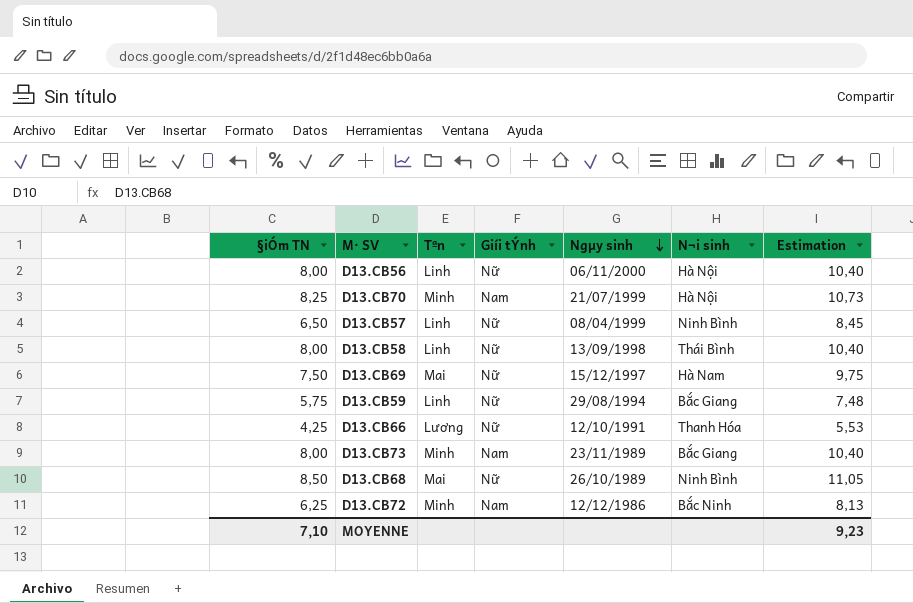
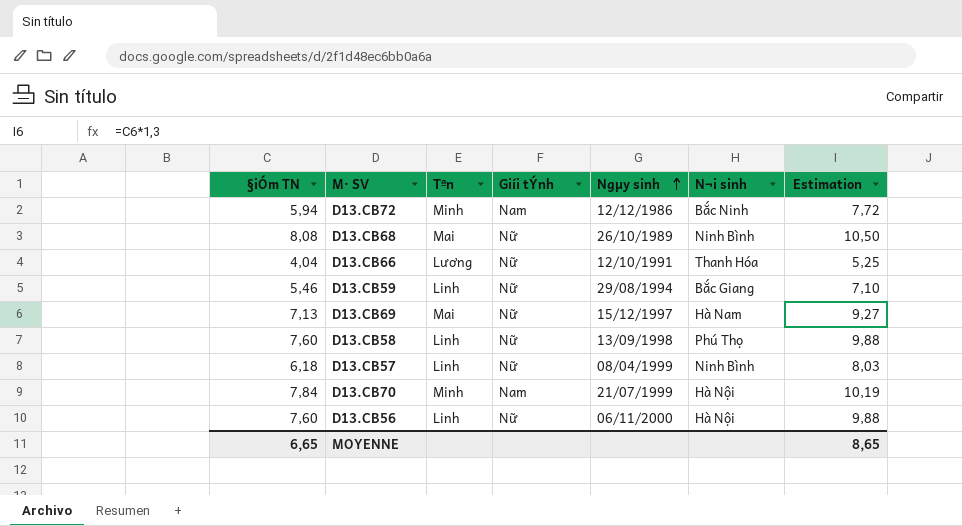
row order: Ngµy sinh descending -> Ngµy sinh ascending
row D13.CB73: 8,00 | Minh | Nam | 23/11/1989 | Bắc Giang | 10,40 -> none
D13.CB72 | §iÓm TN: 6,25 -> 5,94
D13.CB72 | Estimation: 8,13 -> 7,72
D13.CB68 | §iÓm TN: 8,50 -> 8,08
D13.CB68 | Estimation: 11,05 -> 10,50
D13.CB66 | §iÓm TN: 4,25 -> 4,04
D13.CB66 | Estimation: 5,53 -> 5,25
D13.CB59 | §iÓm TN: 5,75 -> 5,46
D13.CB59 | Estimation: 7,48 -> 7,10
D13.CB69 | §iÓm TN: 7,50 -> 7,13
D13.CB69 | Estimation: 9,75 -> 9,27
D13.CB58 | §iÓm TN: 8,00 -> 7,60
D13.CB58 | N¬i sinh: Thái Bình -> Phú Thọ
D13.CB58 | Estimation: 10,40 -> 9,88
D13.CB57 | §iÓm TN: 6,50 -> 6,18
D13.CB57 | Estimation: 8,45 -> 8,03
D13.CB70 | §iÓm TN: 8,25 -> 7,84
D13.CB70 | Estimation: 10,73 -> 10,19
D13.CB56 | §iÓm TN: 8,00 -> 7,60
D13.CB56 | Estimation: 10,40 -> 9,88
MOYENNE | §iÓm TN: 7,10 -> 6,65
MOYENNE | Estimation: 9,23 -> 8,65

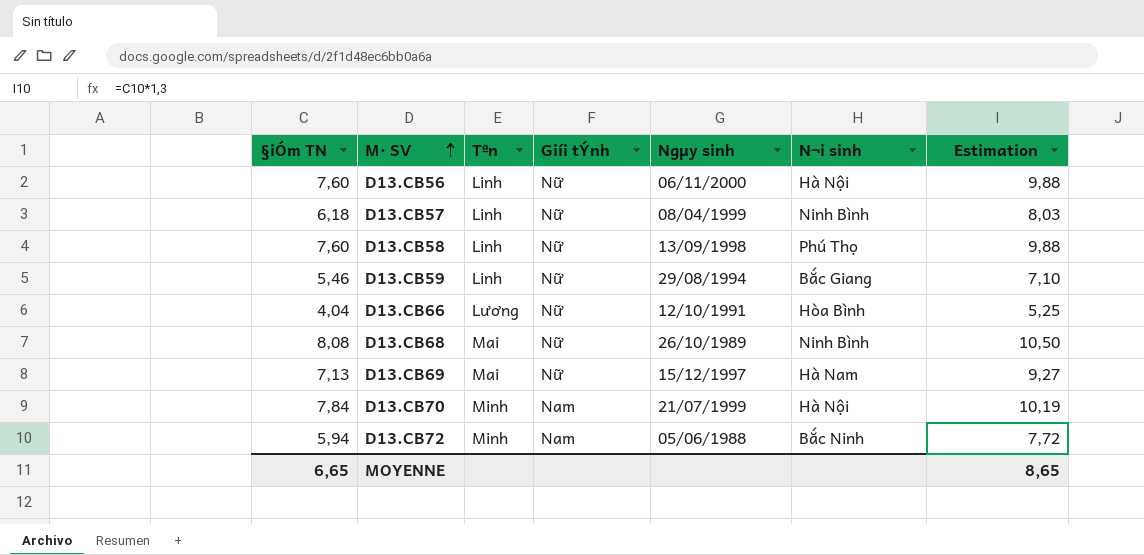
row order: Ngµy sinh ascending -> M· SV ascending
D13.CB66 | N¬i sinh: Thanh Hóa -> Hòa Bình
D13.CB72 | Ngµy sinh: 12/12/1986 -> 05/06/1988

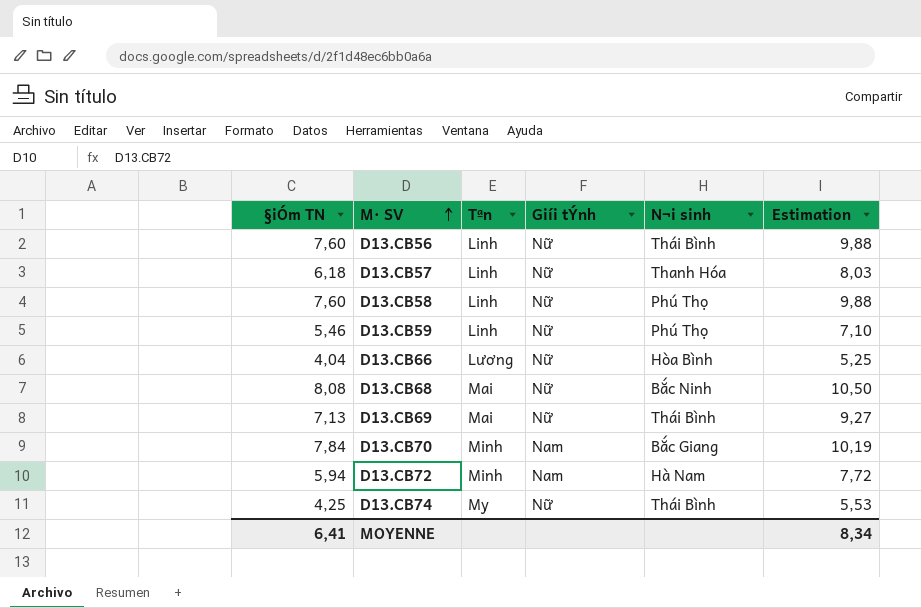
column Ngµy sinh | position: 5 -> none
D13.CB56 | N¬i sinh: Hà Nội -> Thái Bình
D13.CB57 | N¬i sinh: Ninh Bình -> Thanh Hóa
D13.CB59 | N¬i sinh: Bắc Giang -> Phú Thọ
D13.CB68 | N¬i sinh: Ninh Bình -> Bắc Ninh
D13.CB69 | N¬i sinh: Hà Nam -> Thái Bình
D13.CB70 | N¬i sinh: Hà Nội -> Bắc Giang
D13.CB72 | N¬i sinh: Bắc Ninh -> Hà Nam
row D13.CB74: none -> 4,25 | My | Nữ | Thái Bình | 5,53
MOYENNE | §iÓm TN: 6,65 -> 6,41
MOYENNE | Estimation: 8,65 -> 8,34

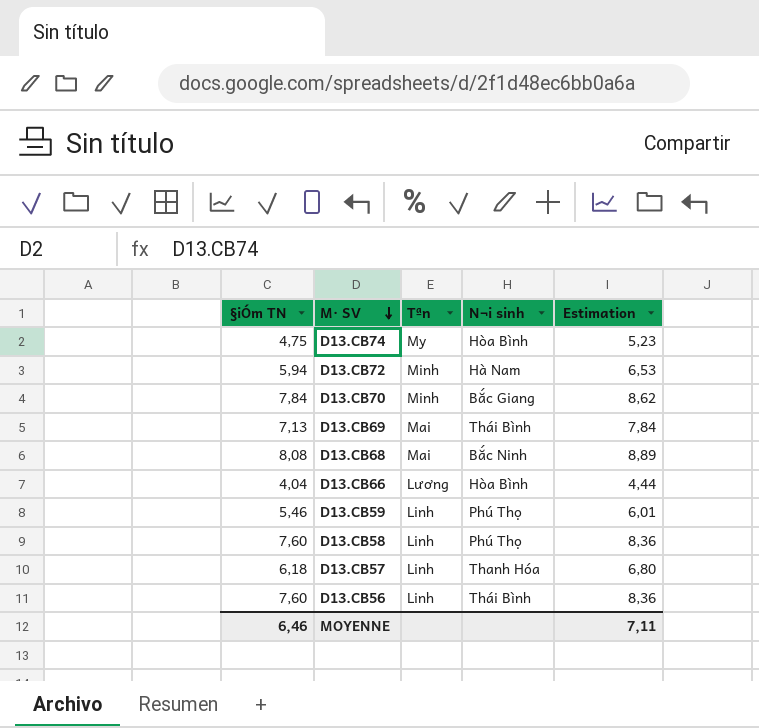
row order: M· SV ascending -> M· SV descending
column Giíi tÝnh | position: 4 -> none
column Estimation | formula: [§iÓm TN] * 1,3 -> [§iÓm TN] * 1,1
D13.CB74 | §iÓm TN: 4,25 -> 4,75
D13.CB74 | N¬i sinh: Thái Bình -> Hòa Bình
MOYENNE | §iÓm TN: 6,41 -> 6,46
MOYENNE | Estimation: 8,34 -> 7,11

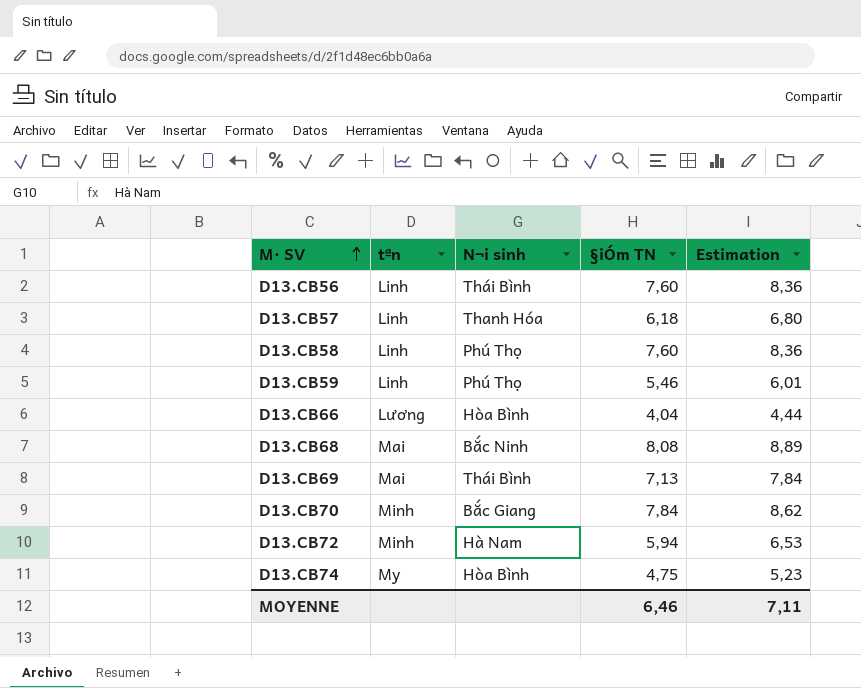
row order: M· SV descending -> M· SV ascending
column name: Tªn -> tªn
column §iÓm TN | position: 1 -> 4

